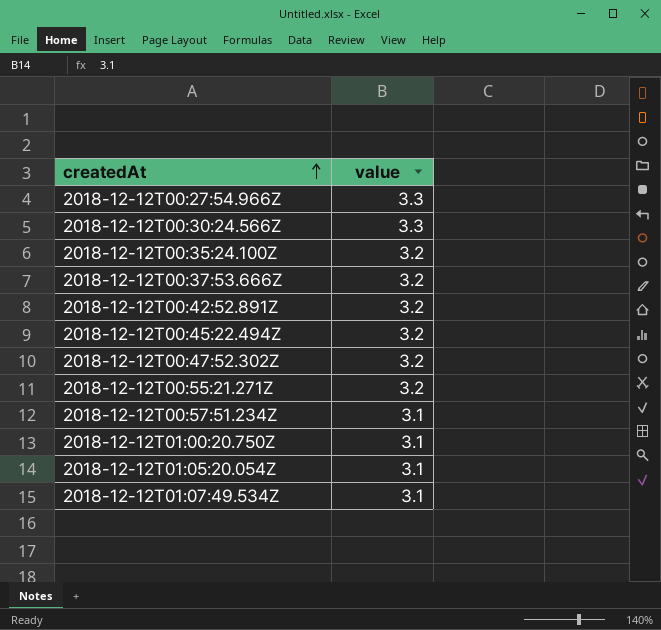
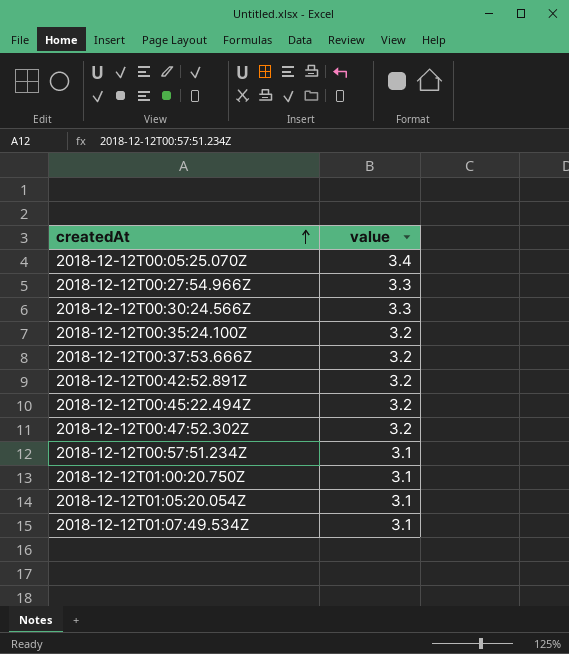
row 2018-12-12T00:55:21.271Z: 3.2 -> none
row 2018-12-12T00:05:25.070Z: none -> 3.4

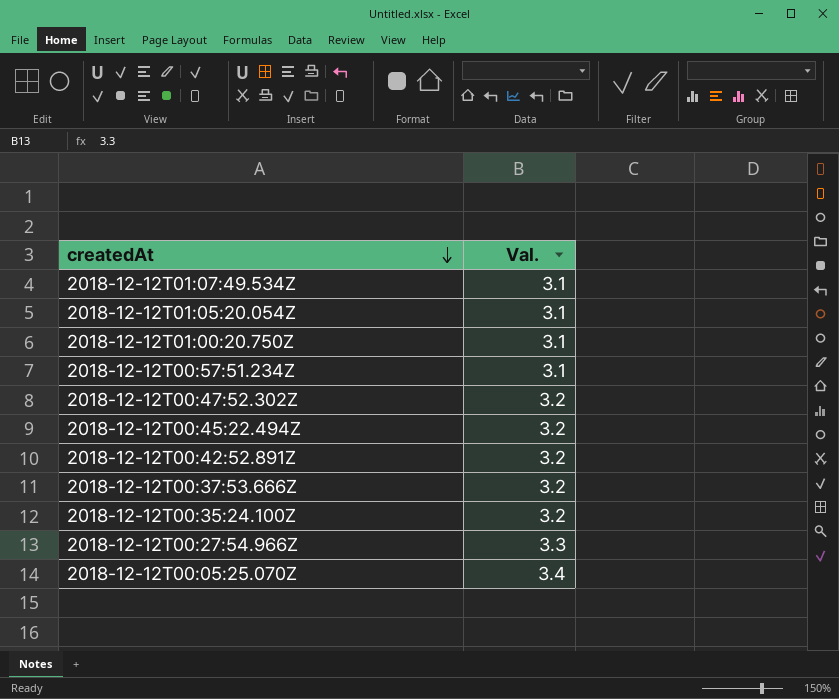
row order: createdAt ascending -> createdAt descending
column name: value -> Val.
row 2018-12-12T00:30:24.566Z: 3.3 -> none

